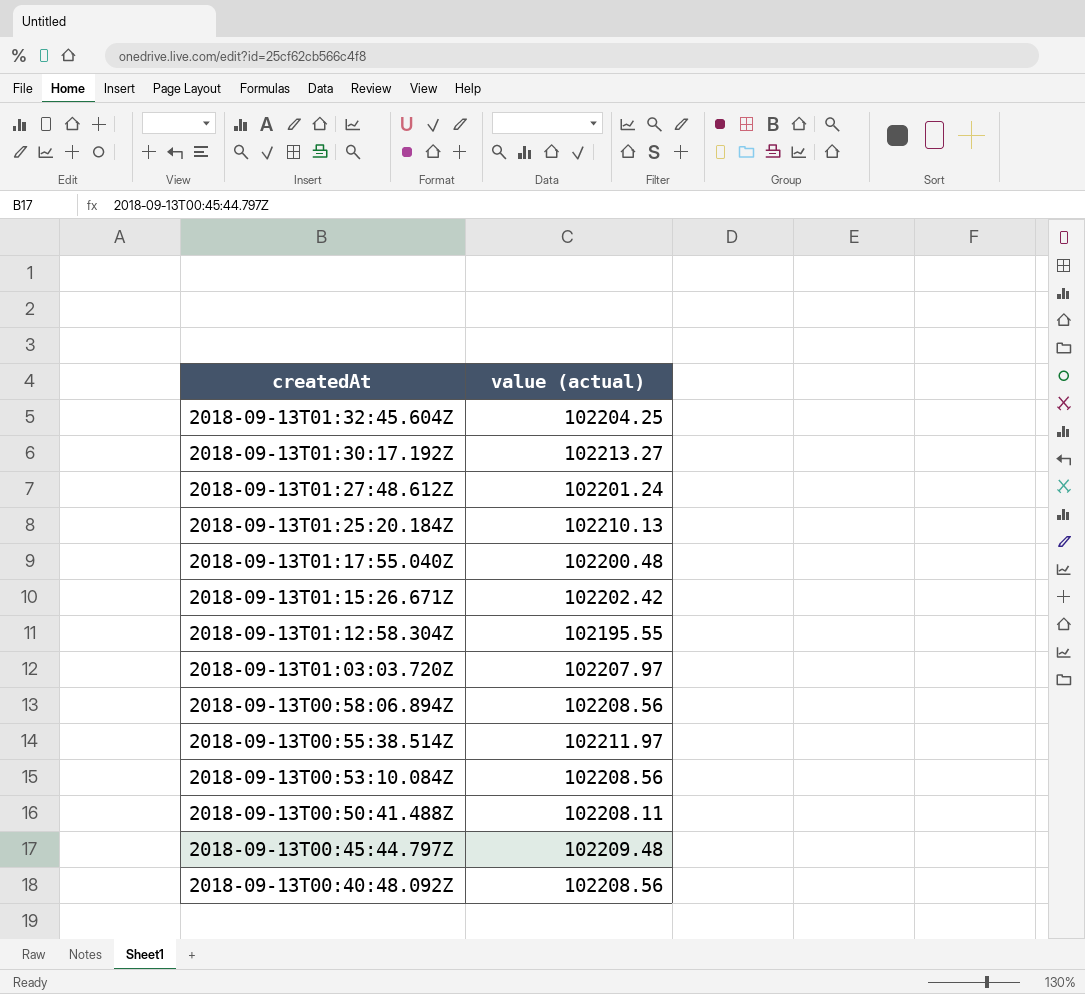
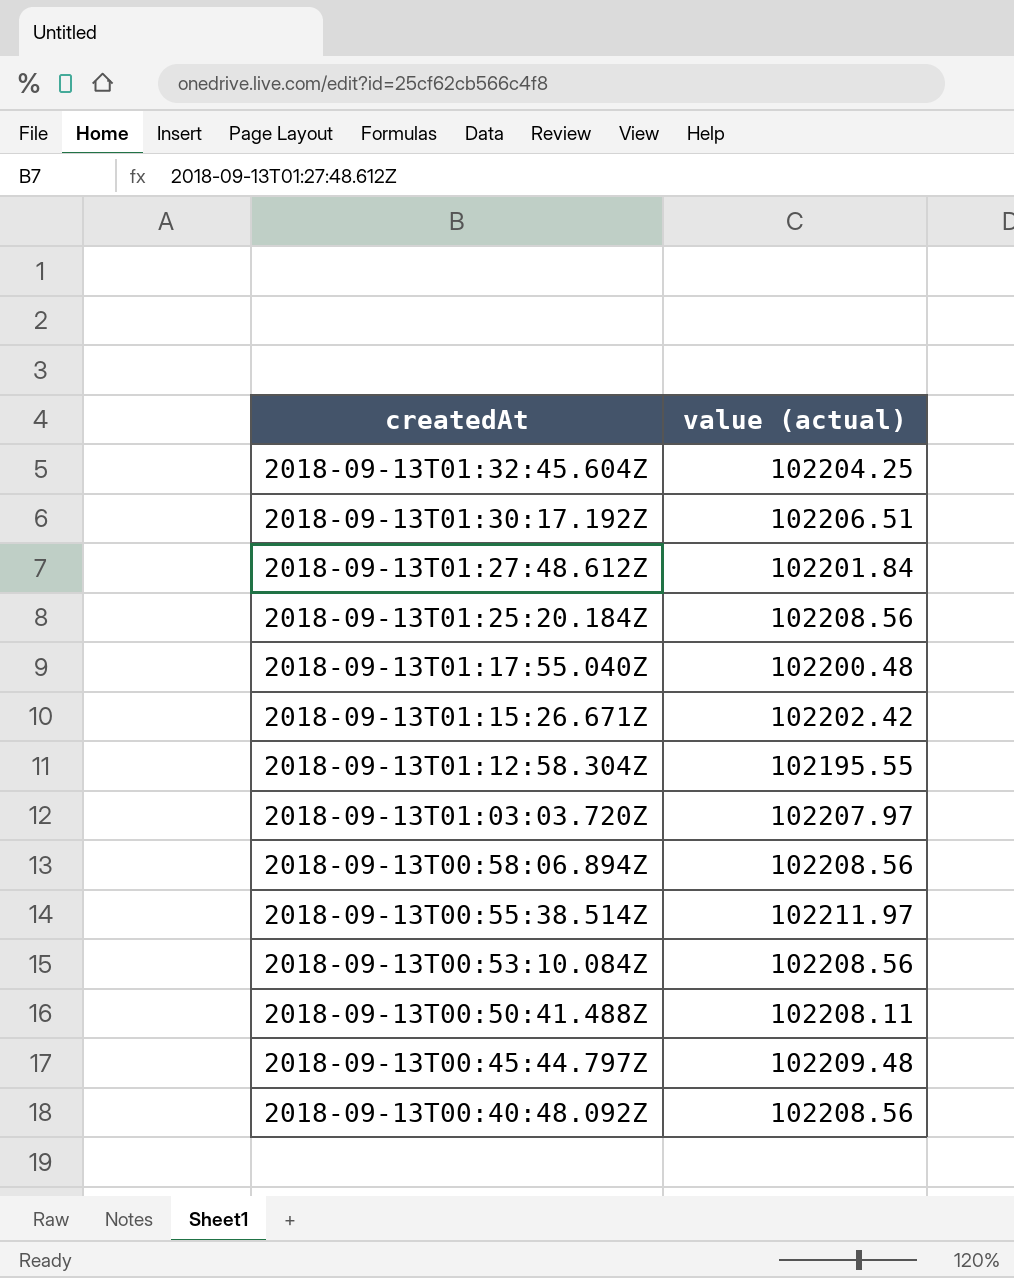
2018-09-13T01:30:17.192Z | value (actual): 102213.27 -> 102206.51
2018-09-13T01:27:48.612Z | value (actual): 102201.24 -> 102201.84
2018-09-13T01:25:20.184Z | value (actual): 102210.13 -> 102208.56

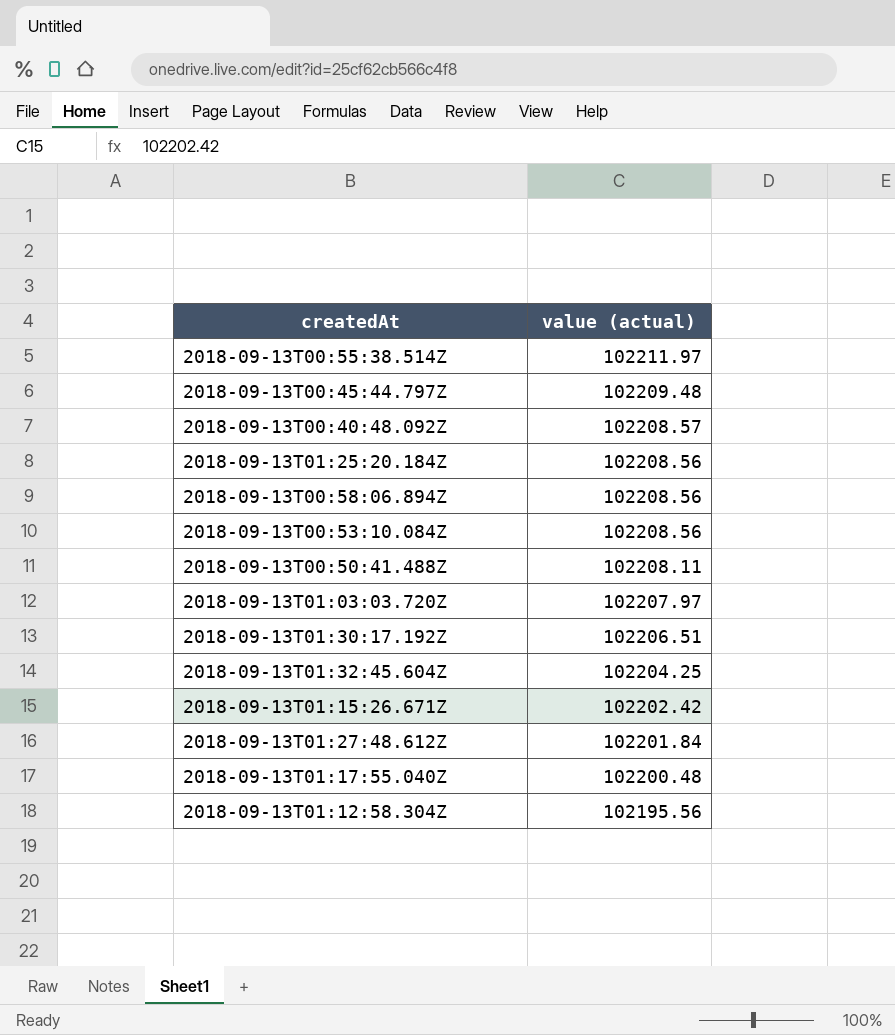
row order: createdAt descending -> value (actual) descending
2018-09-13T00:40:48.092Z | value (actual): 102208.56 -> 102208.57
2018-09-13T01:12:58.304Z | value (actual): 102195.55 -> 102195.56

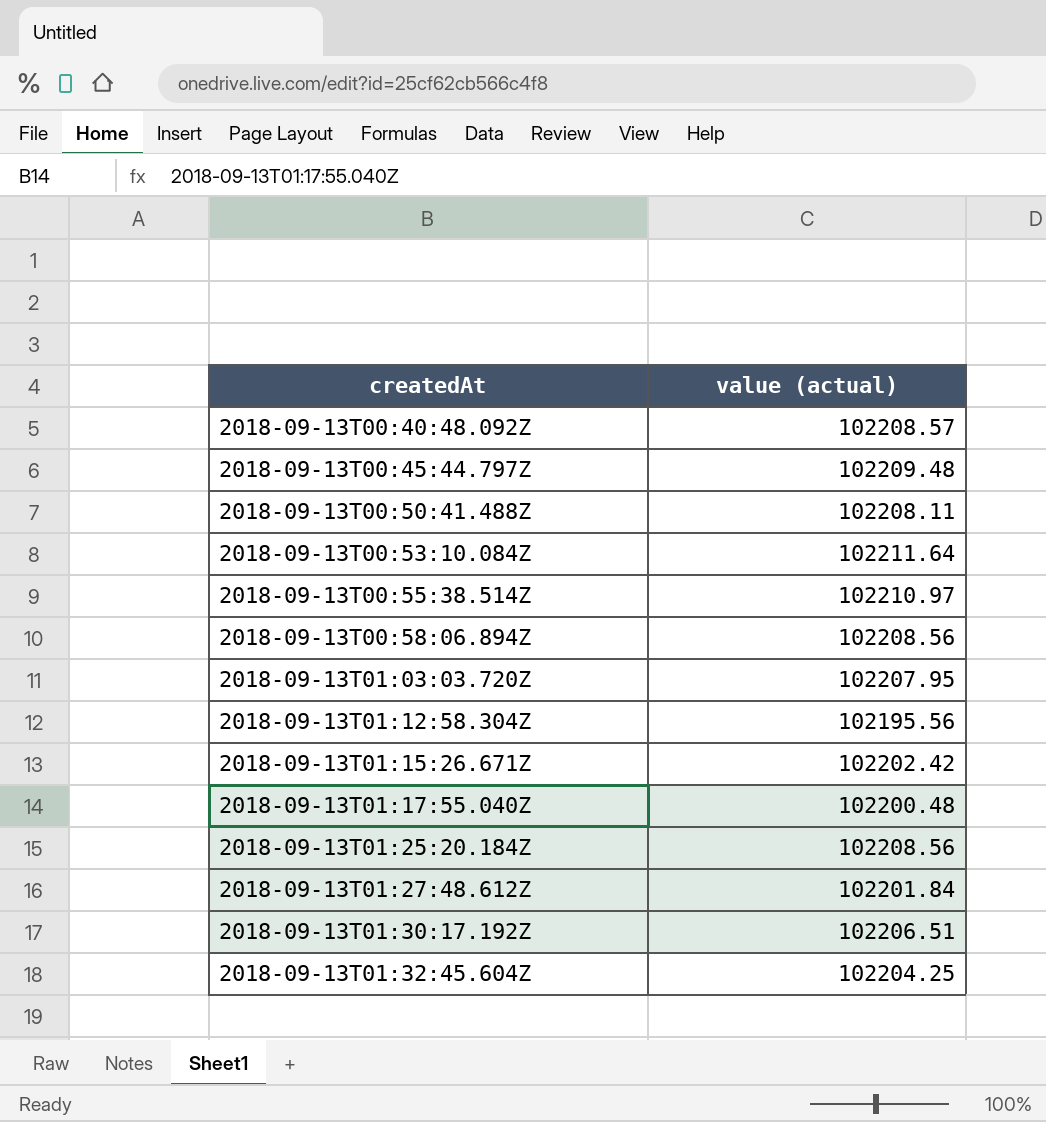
row order: value (actual) descending -> createdAt ascending
2018-09-13T00:53:10.084Z | value (actual): 102208.56 -> 102211.64
2018-09-13T00:55:38.514Z | value (actual): 102211.97 -> 102210.97
2018-09-13T01:03:03.720Z | value (actual): 102207.97 -> 102207.95

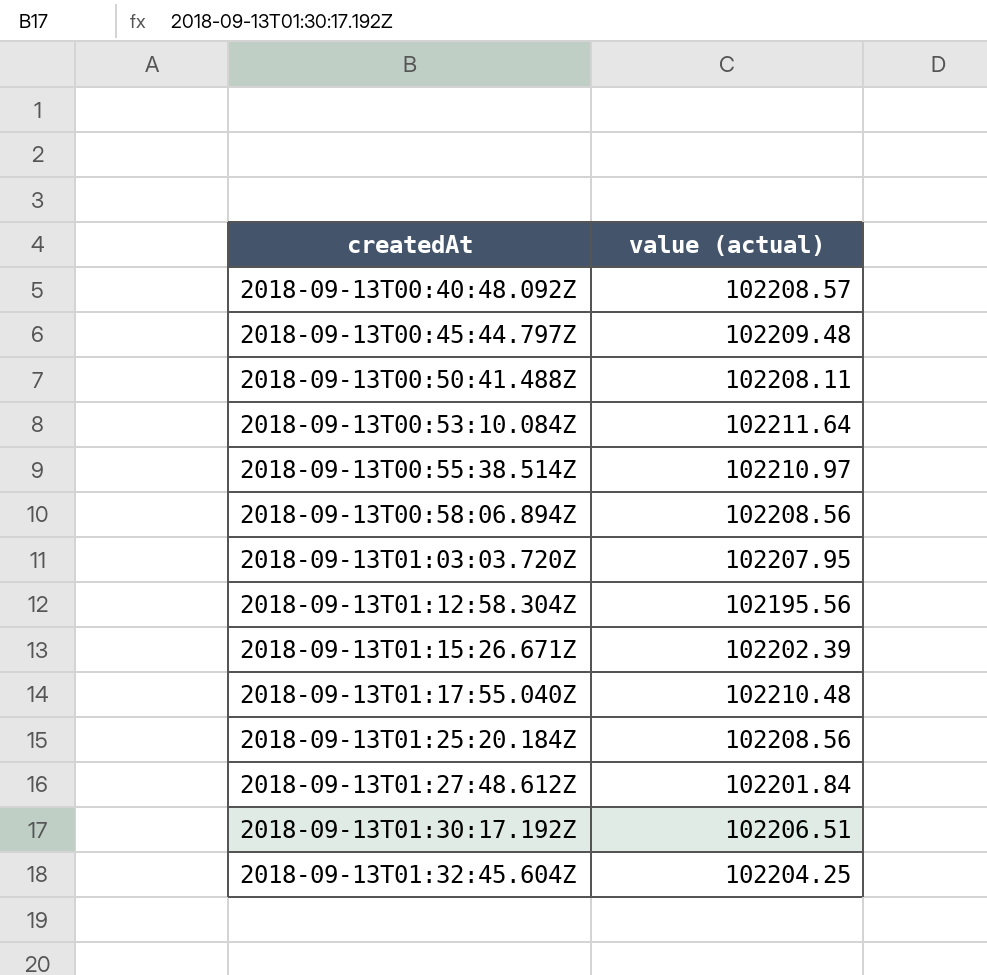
2018-09-13T01:15:26.671Z | value (actual): 102202.42 -> 102202.39
2018-09-13T01:17:55.040Z | value (actual): 102200.48 -> 102210.48

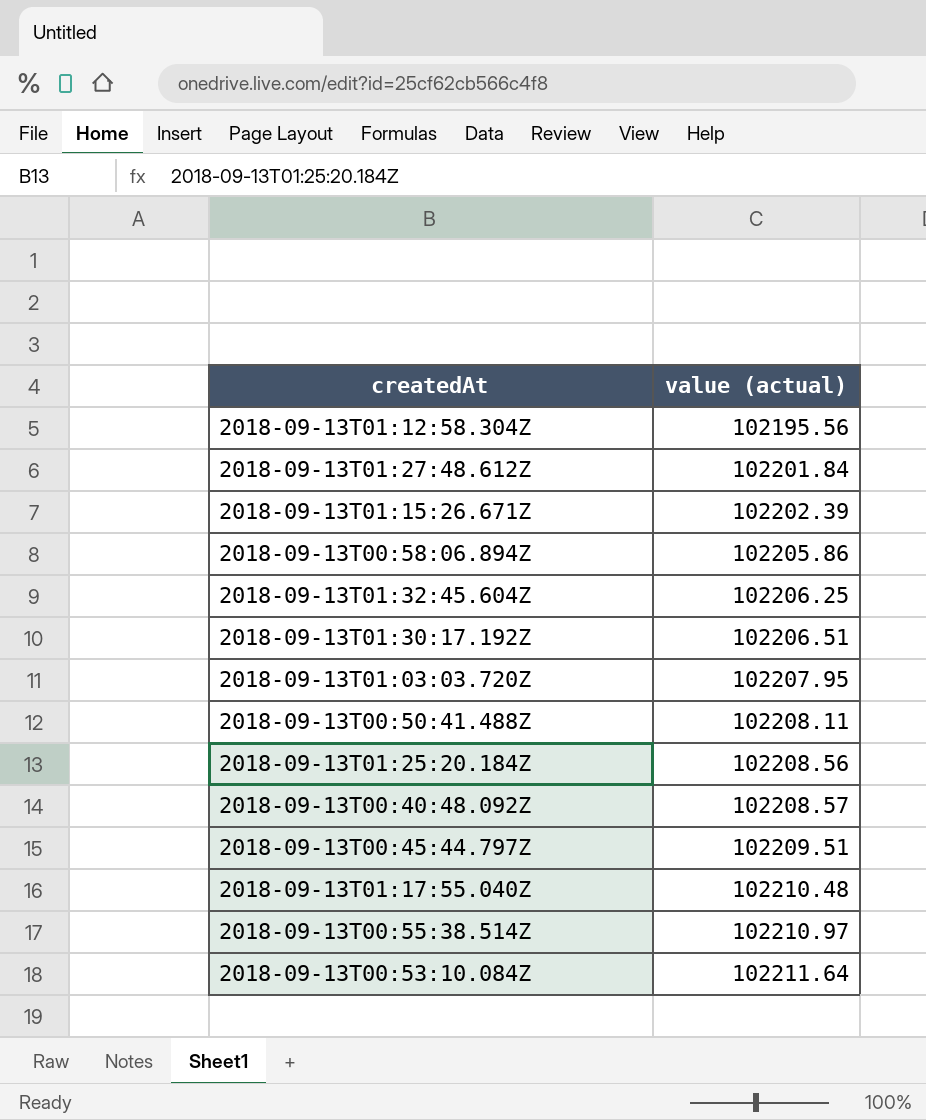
row order: createdAt ascending -> value (actual) ascending
2018-09-13T00:58:06.894Z | value (actual): 102208.56 -> 102205.86
2018-09-13T01:32:45.604Z | value (actual): 102204.25 -> 102206.25
2018-09-13T00:45:44.797Z | value (actual): 102209.48 -> 102209.51

